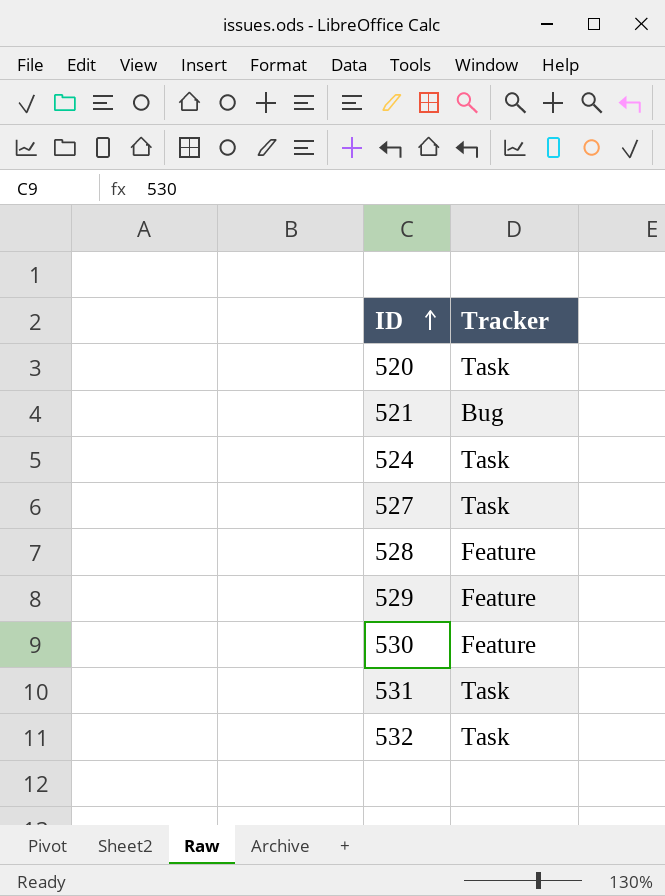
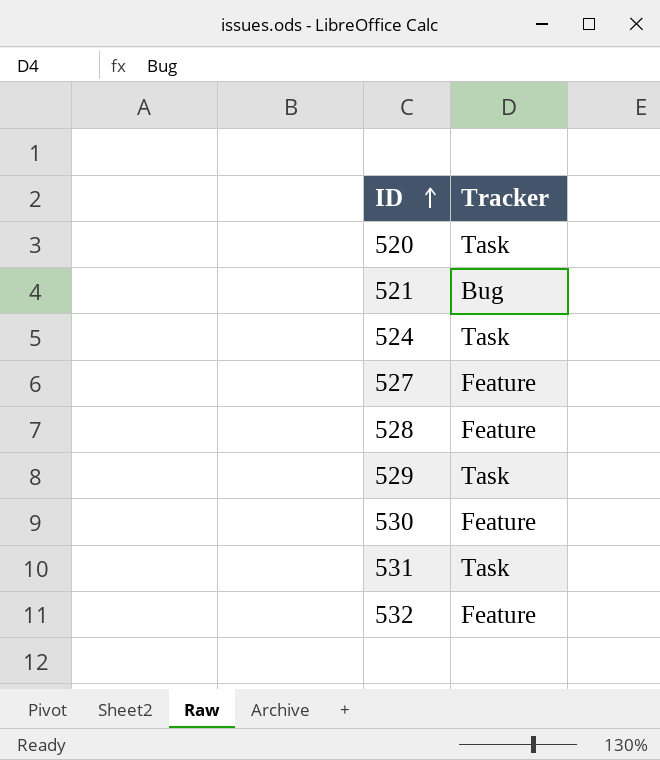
527 | Tracker: Task -> Feature
529 | Tracker: Feature -> Task
532 | Tracker: Task -> Feature

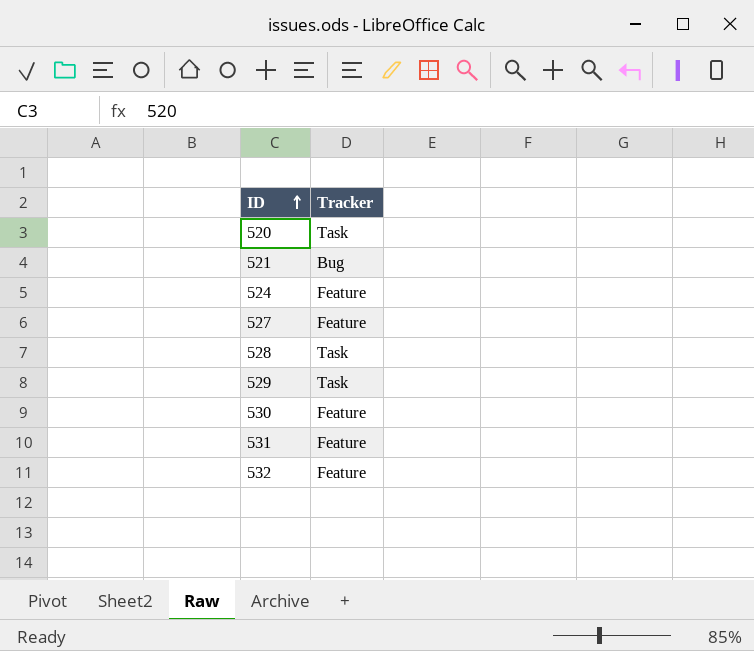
524 | Tracker: Task -> Feature
528 | Tracker: Feature -> Task
531 | Tracker: Task -> Feature

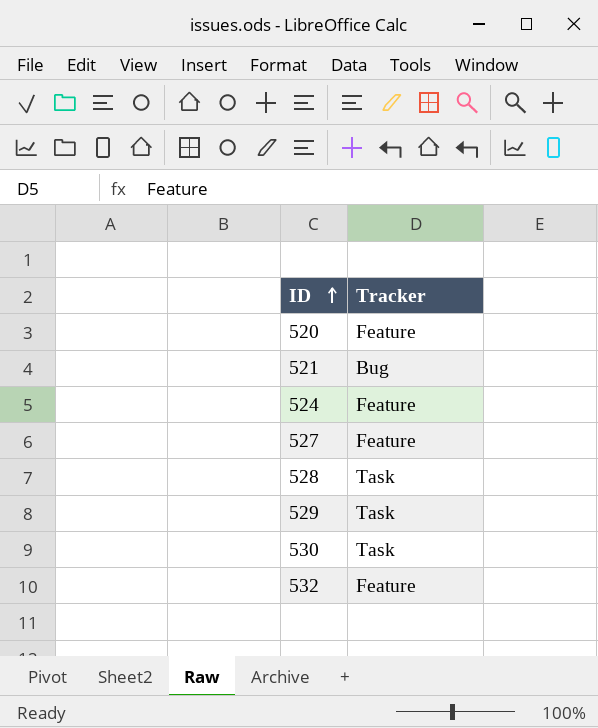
row 531: Feature -> none
520 | Tracker: Task -> Feature
530 | Tracker: Feature -> Task

